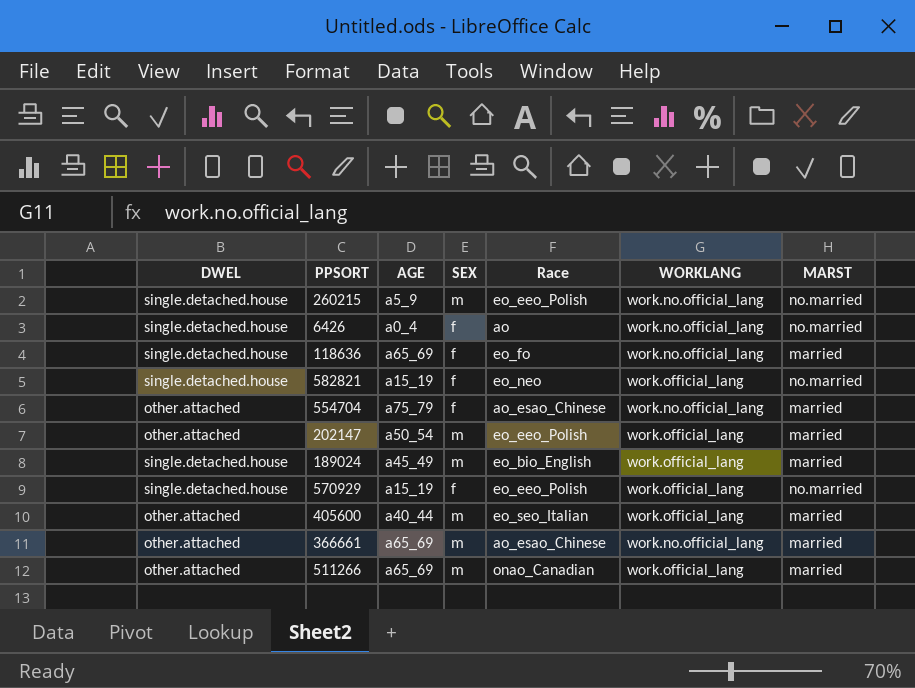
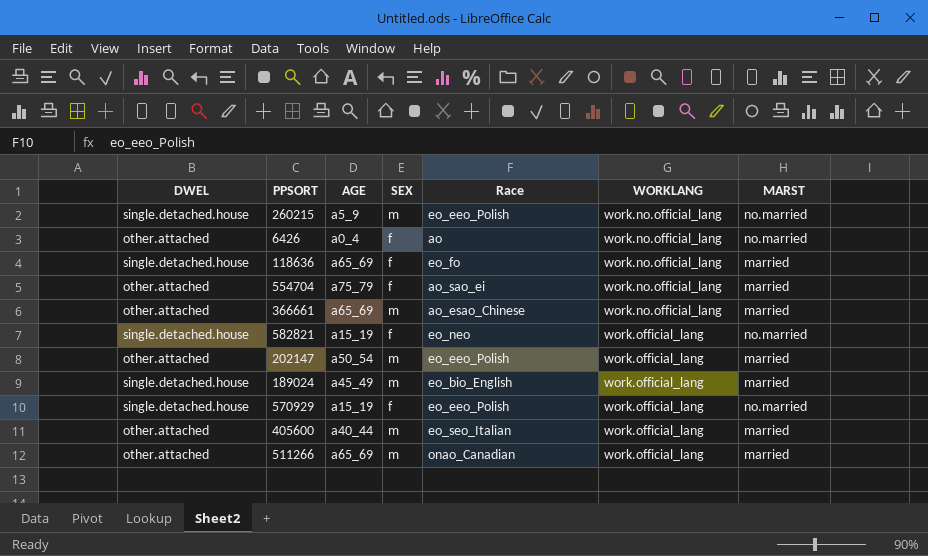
row order: none -> WORKLANG ascending
6426 | DWEL: single.detached.house -> other.attached
554704 | Race: ao_esao_Chinese -> ao_sao_ei

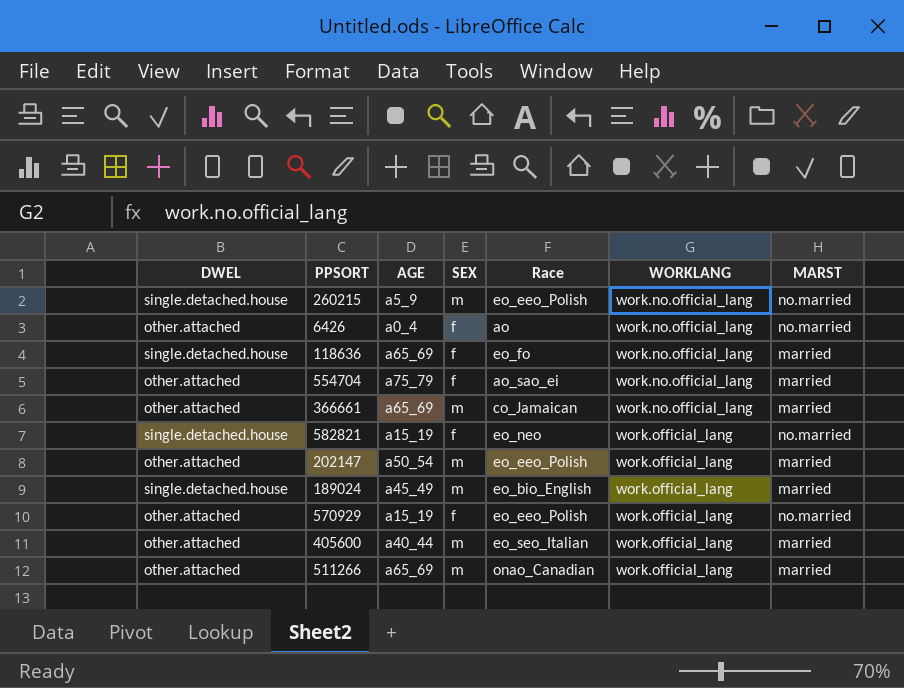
366661 | Race: ao_esao_Chinese -> co_Jamaican
570929 | DWEL: single.detached.house -> other.attached

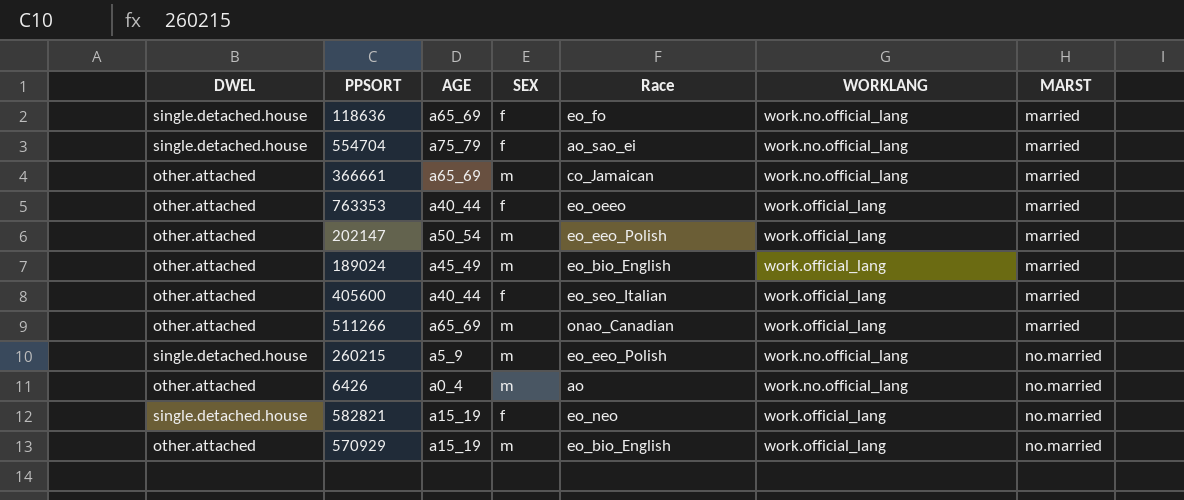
row order: WORKLANG ascending -> MARST ascending
554704 | DWEL: other.attached -> single.detached.house
row 763353: none -> other.attached | a40_44 | f | eo_oeeo | work.official_lang | married
189024 | DWEL: single.detached.house -> other.attached
405600 | SEX: m -> f
6426 | SEX: f -> m
570929 | SEX: f -> m
570929 | Race: eo_eeo_Polish -> eo_bio_English

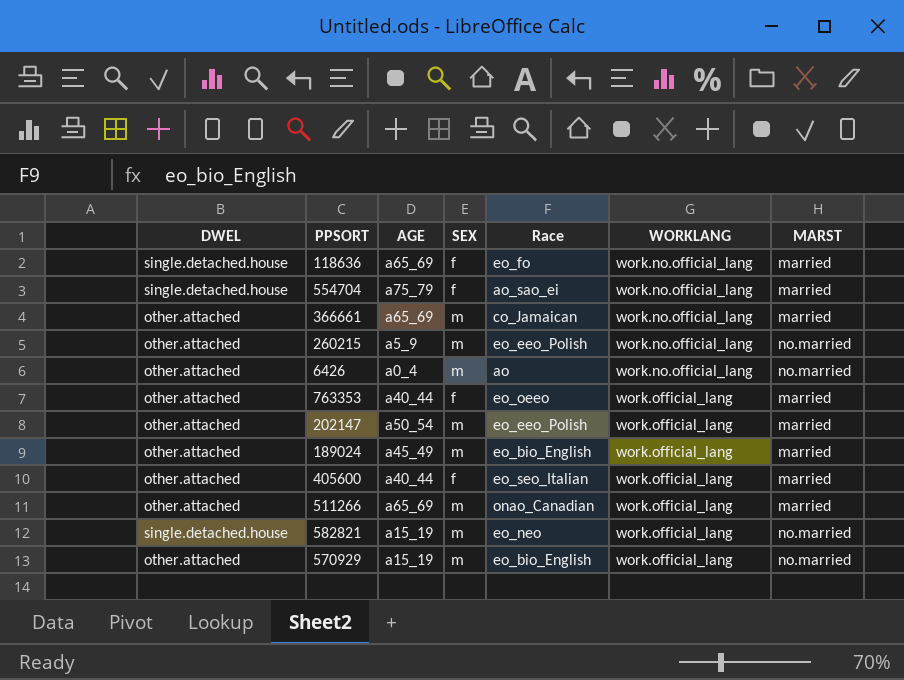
row order: MARST ascending -> WORKLANG ascending
260215 | DWEL: single.detached.house -> other.attached
582821 | SEX: f -> m

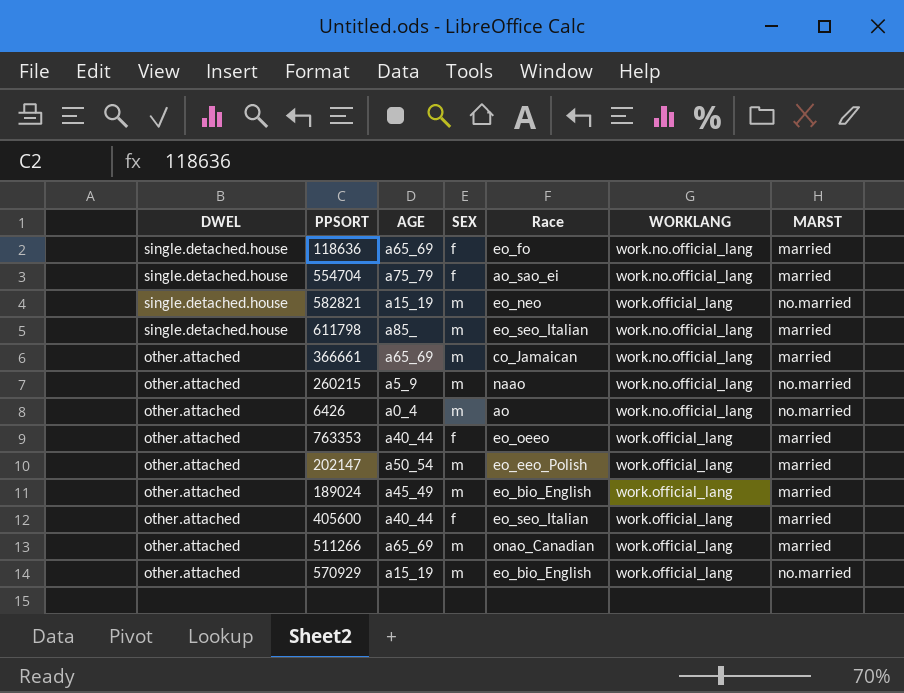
row order: WORKLANG ascending -> DWEL descending
row 611798: none -> single.detached.house | a85_ | m | eo_seo_Italian | work.no.official_lang | married
260215 | Race: eo_eeo_Polish -> naao

